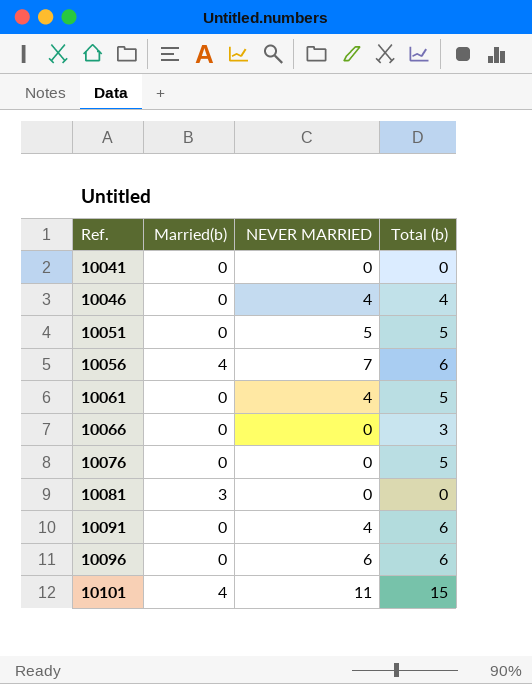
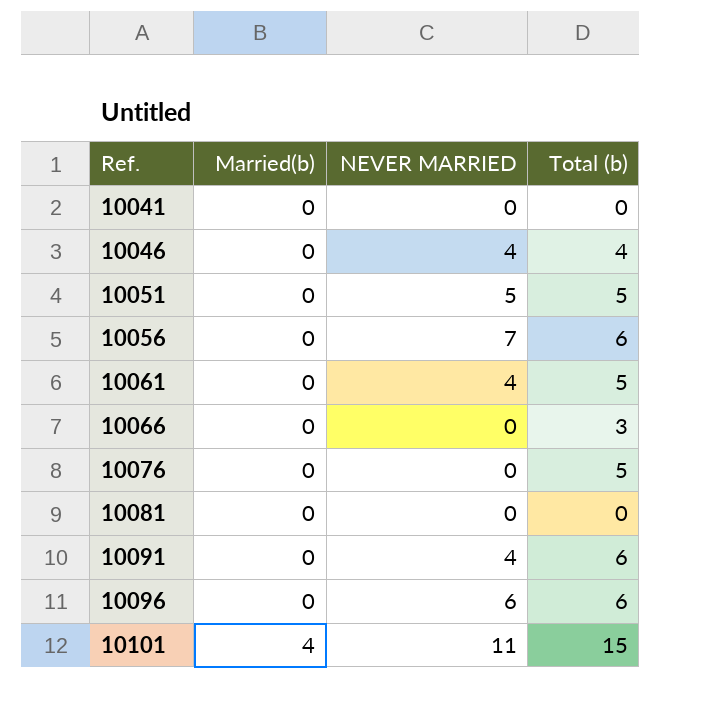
10056 | Married(b): 4 -> 0
10081 | Married(b): 3 -> 0

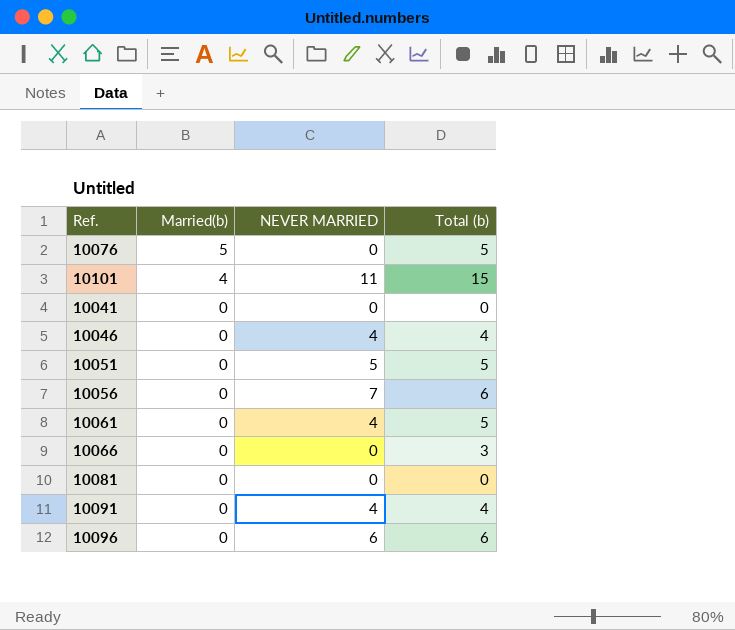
row order: Ref. ascending -> Married(b) descending
10076 | Married(b): 0 -> 5
10091 | Total (b): 6 -> 4

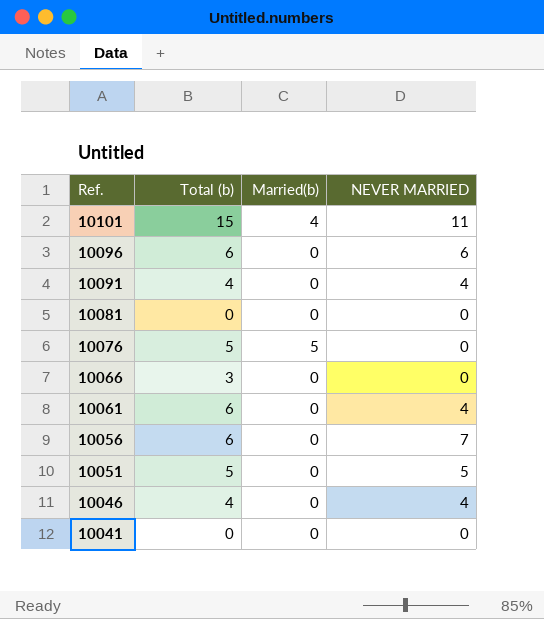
row order: Married(b) descending -> Ref. descending
column Total (b) | position: 4 -> 2
10061 | Total (b): 5 -> 6

